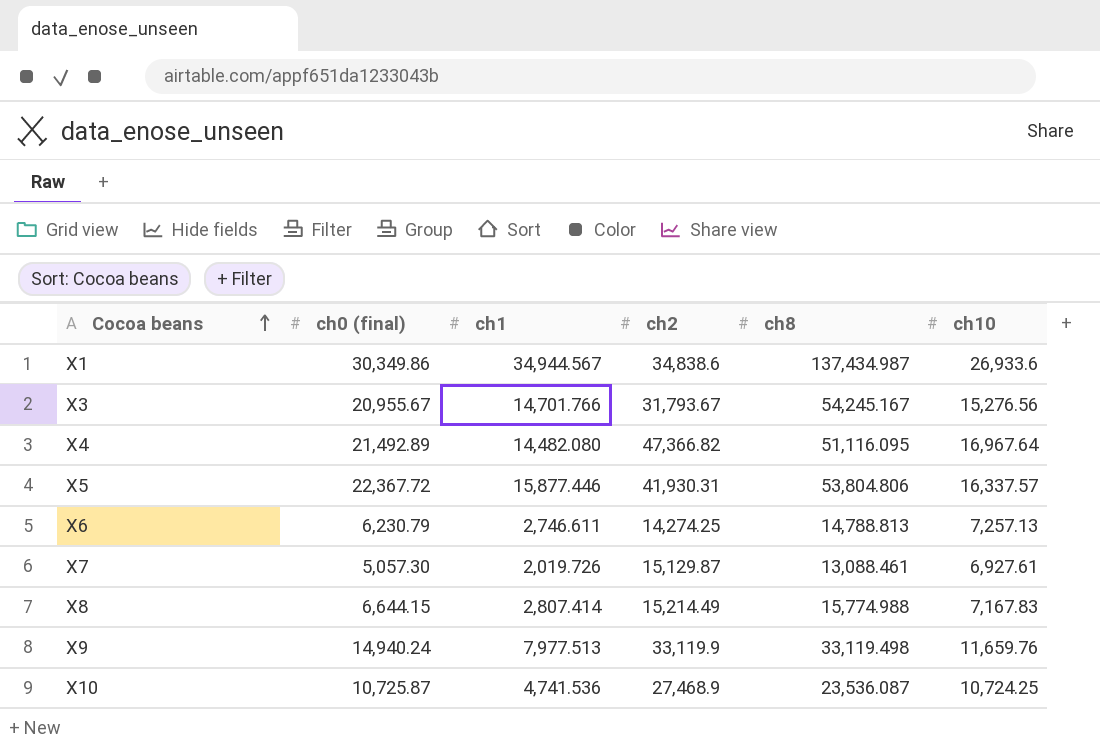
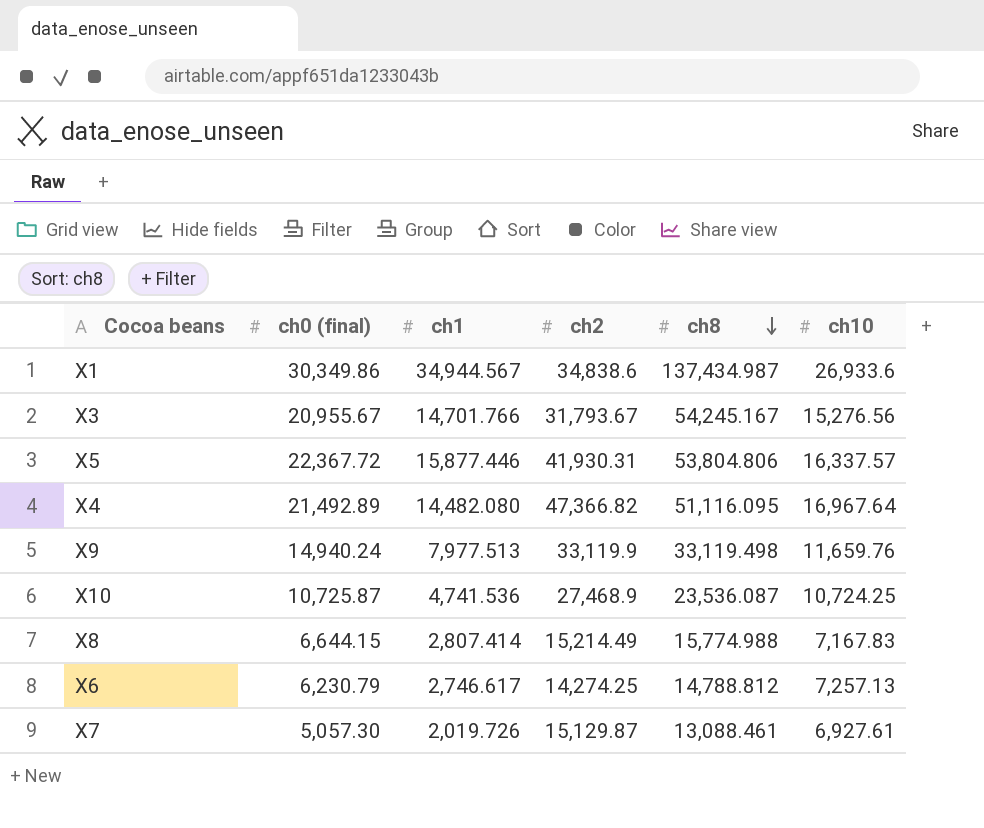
row order: Cocoa beans ascending -> ch8 descending
X6 | ch1: 2,746.611 -> 2,746.617
X6 | ch8: 14,788.813 -> 14,788.812

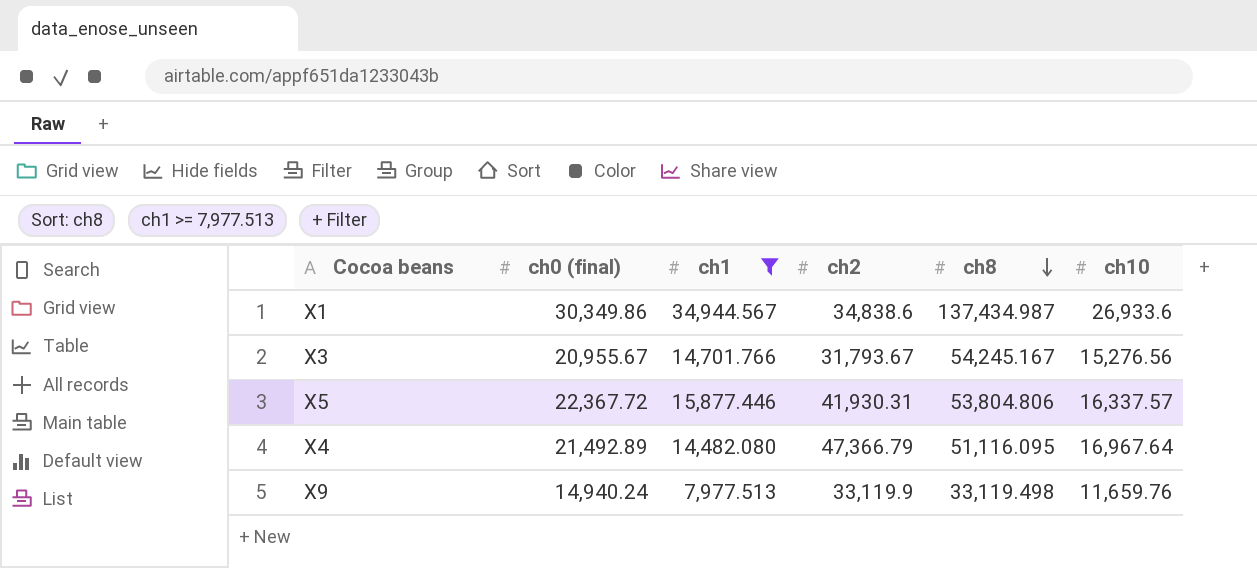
filter: none -> ch1 >= 7,977.513
X4 | ch2: 47,366.82 -> 47,366.79

